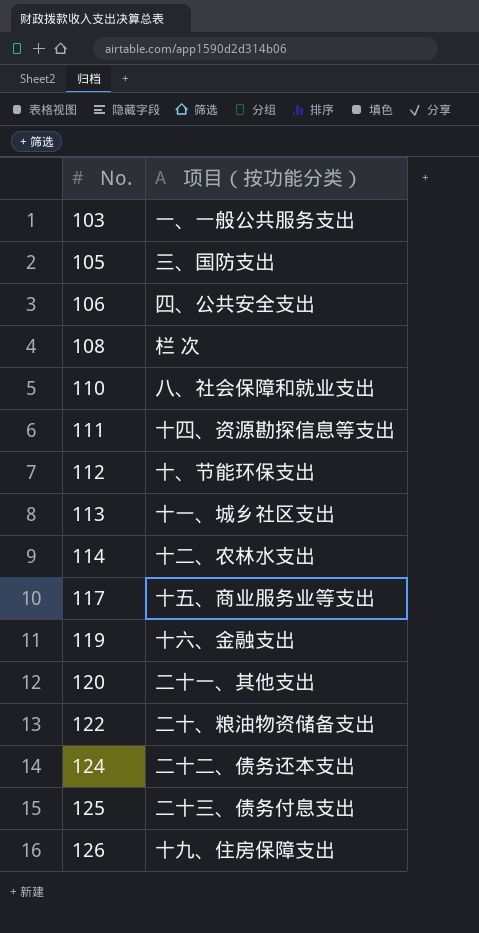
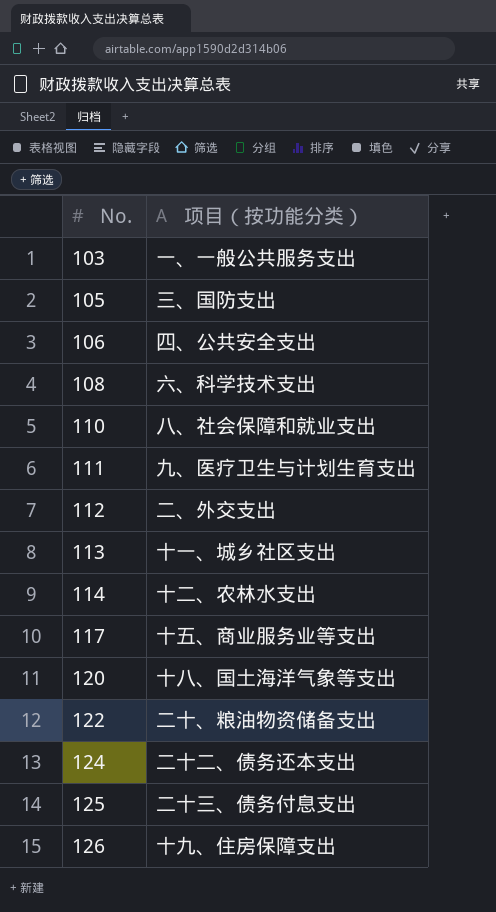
row 119: 十六、金融支出 -> none
108 | 项目（按功能分类）: 栏 次 -> 六、科学技术支出
111 | 项目（按功能分类）: 十四、资源勘探信息等支出 -> 九、医疗卫生与计划生育支出
112 | 项目（按功能分类）: 十、节能环保支出 -> 二、外交支出
120 | 项目（按功能分类）: 二十一、其他支出 -> 十八、国土海洋气象等支出

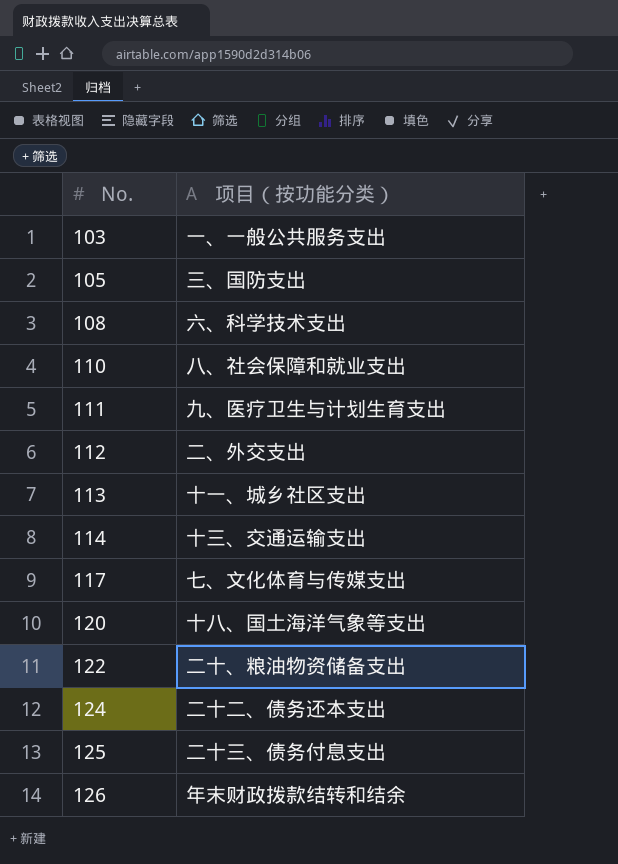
row 106: 四、公共安全支出 -> none
114 | 项目（按功能分类）: 十二、农林水支出 -> 十三、交通运输支出
117 | 项目（按功能分类）: 十五、商业服务业等支出 -> 七、文化体育与传媒支出
126 | 项目（按功能分类）: 十九、住房保障支出 -> 年末财政拨款结转和结余

